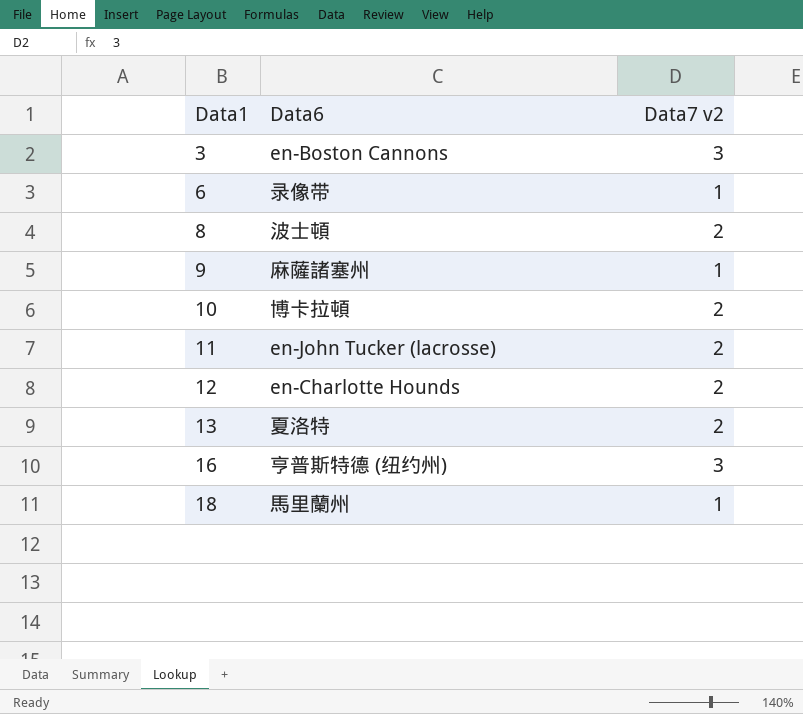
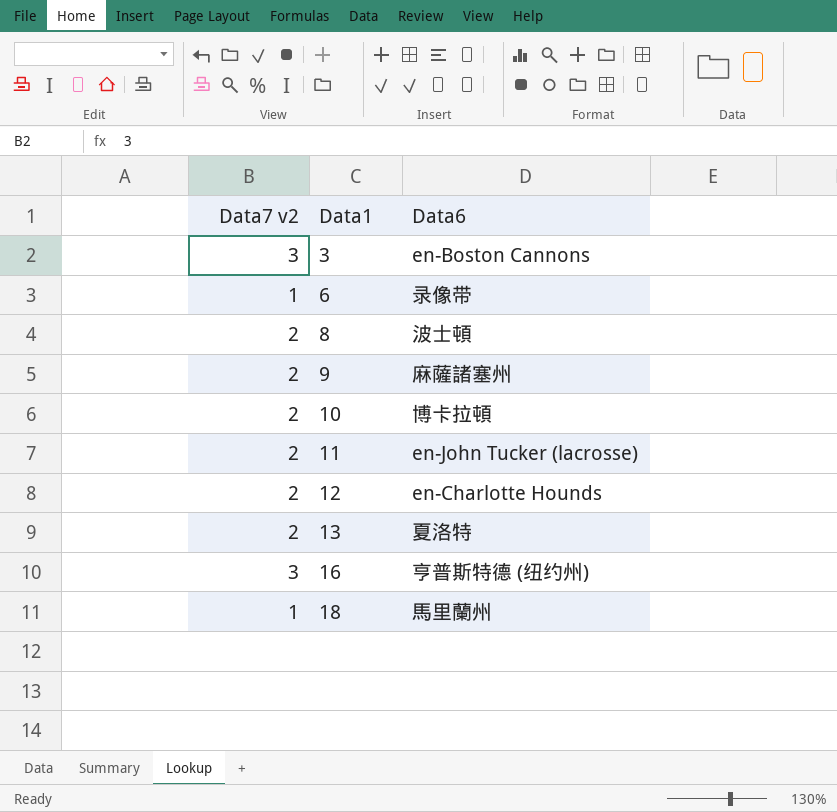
column Data7 v2 | position: 3 -> 1
9 | Data7 v2: 1 -> 2

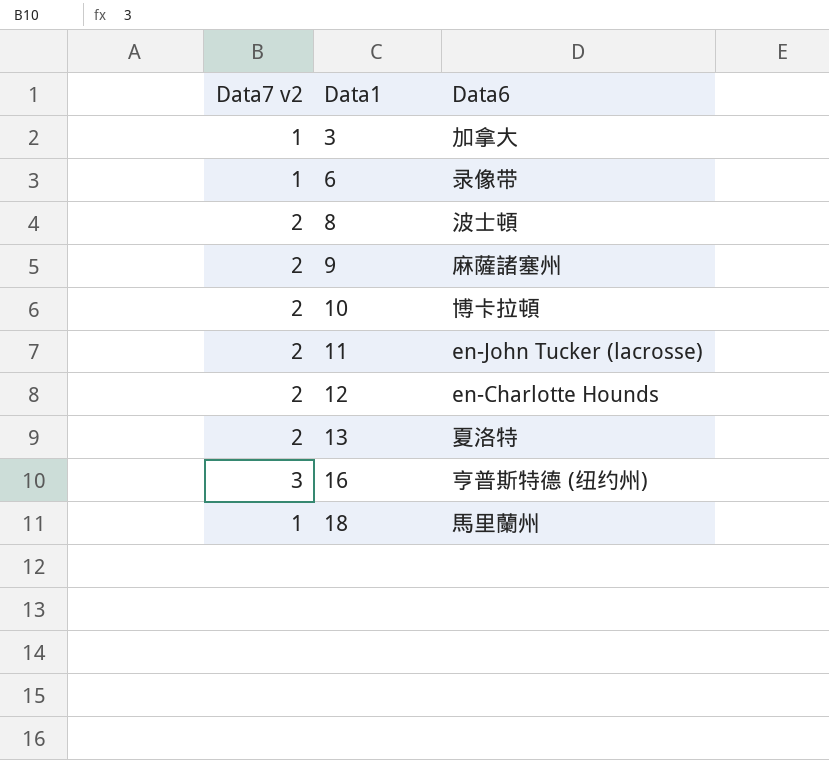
3 | Data7 v2: 3 -> 1
3 | Data6: en-Boston Cannons -> 加拿大

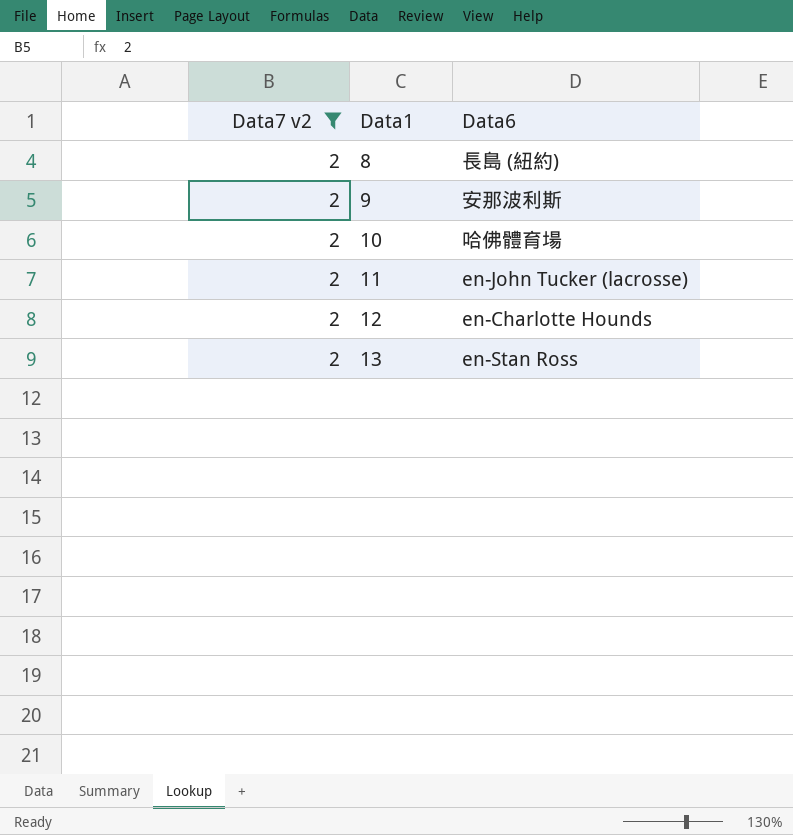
filter: none -> Data7 v2 = 2
8 | Data6: 波士頓 -> 長島 (紐約)
9 | Data6: 麻薩諸塞州 -> 安那波利斯
10 | Data6: 博卡拉頓 -> 哈佛體育場
13 | Data6: 夏洛特 -> en-Stan Ross

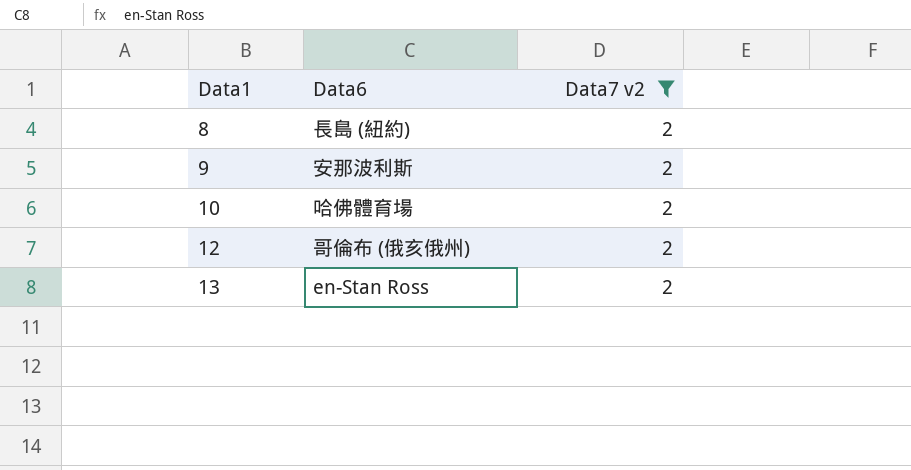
column Data7 v2 | position: 1 -> 3
row 11: 2 | en-John Tucker (lacrosse) -> none
12 | Data6: en-Charlotte Hounds -> 哥倫布 (俄亥俄州)

